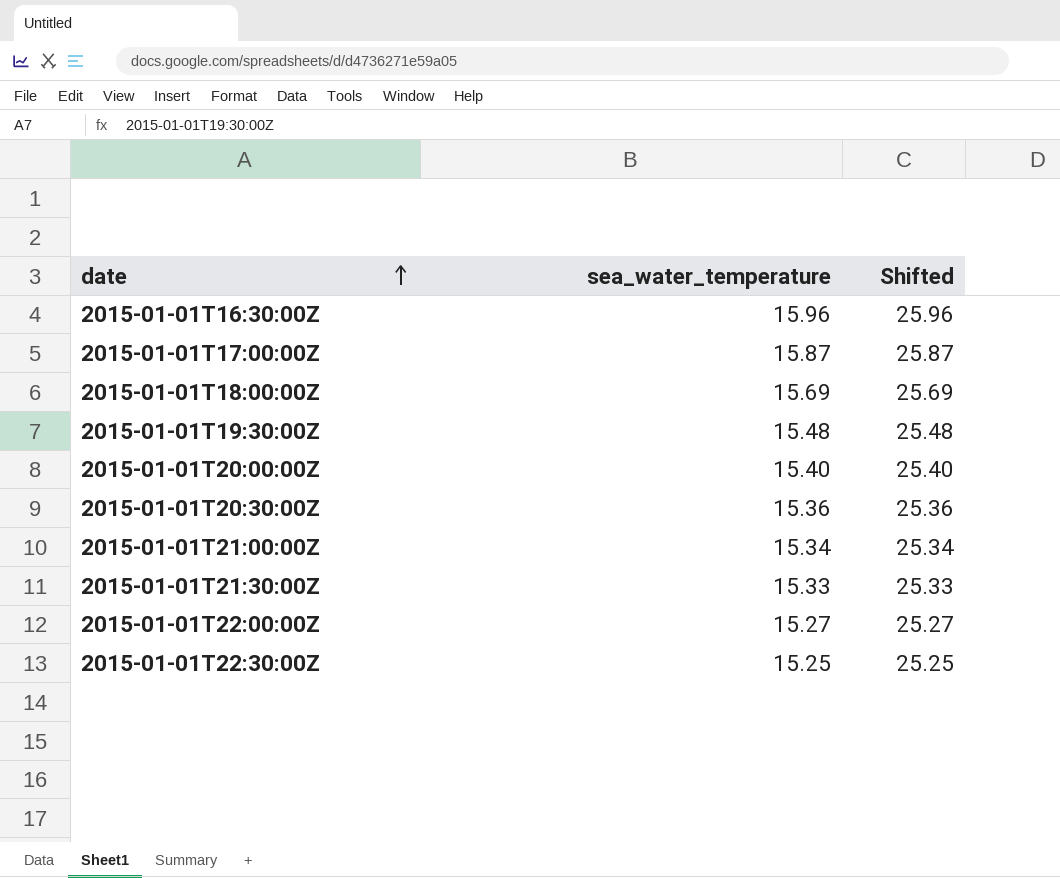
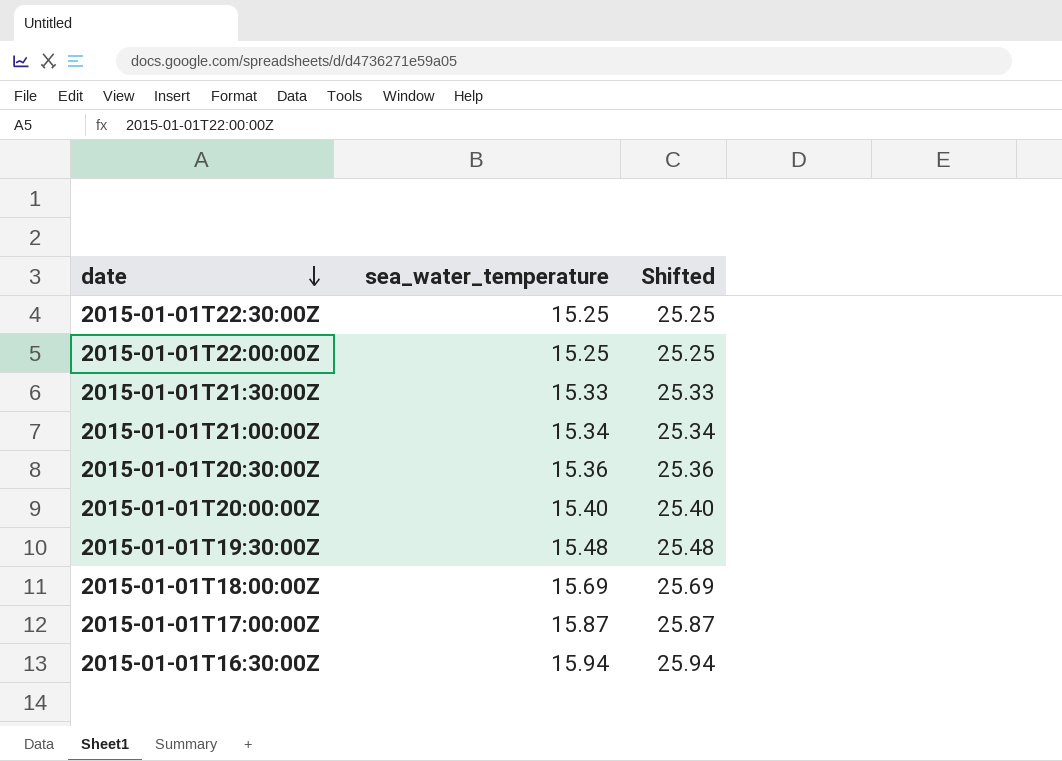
row order: date ascending -> date descending
2015-01-01T22:00:00Z | sea_water_temperature: 15.27 -> 15.25
2015-01-01T22:00:00Z | Shifted: 25.27 -> 25.25
2015-01-01T16:30:00Z | sea_water_temperature: 15.96 -> 15.94
2015-01-01T16:30:00Z | Shifted: 25.96 -> 25.94

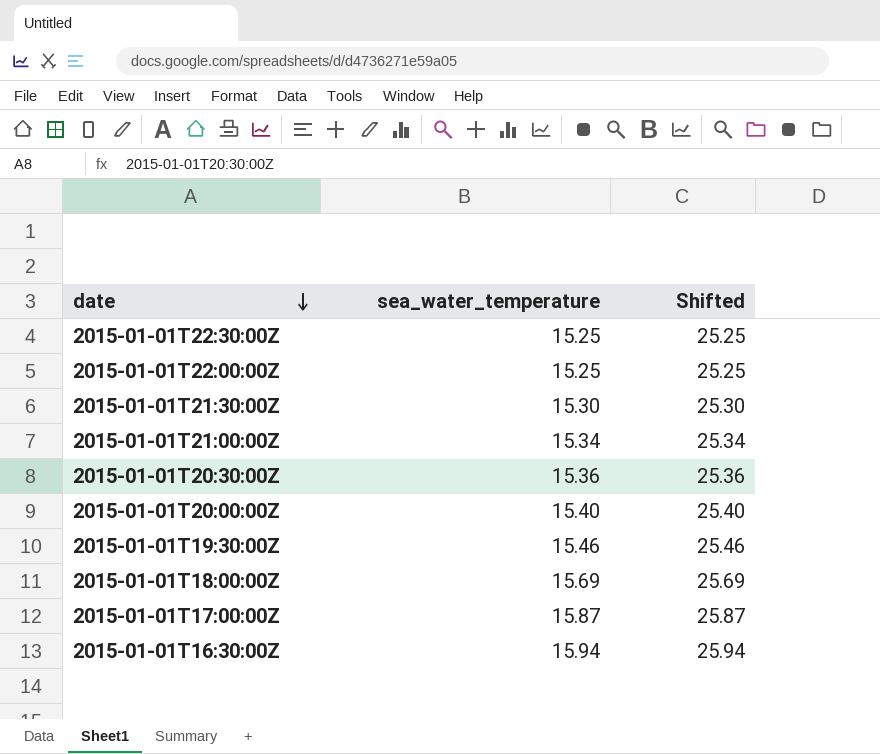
2015-01-01T21:30:00Z | sea_water_temperature: 15.33 -> 15.30
2015-01-01T21:30:00Z | Shifted: 25.33 -> 25.30
2015-01-01T19:30:00Z | sea_water_temperature: 15.48 -> 15.46
2015-01-01T19:30:00Z | Shifted: 25.48 -> 25.46

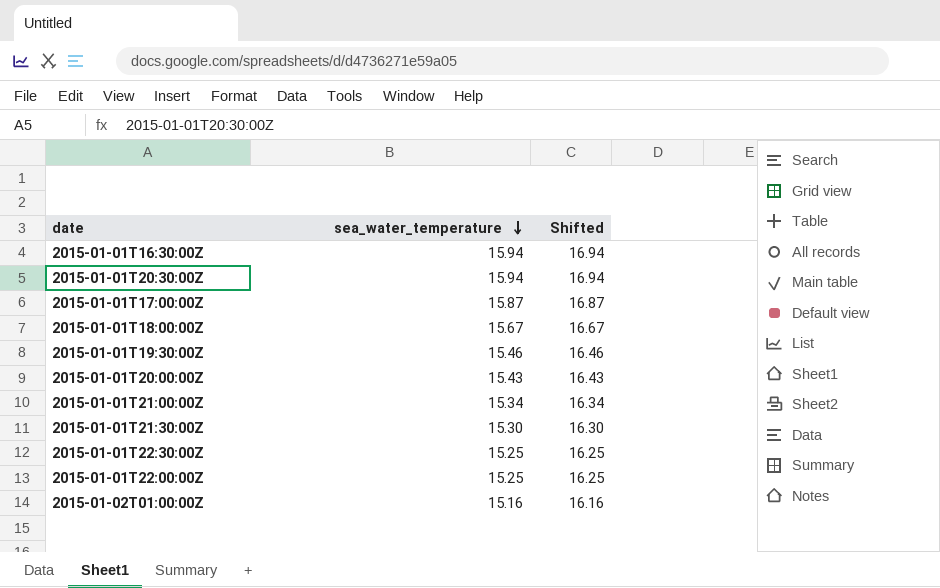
row order: date descending -> sea_water_temperature descending
column Shifted | formula: [sea_water_temperature] + 10 -> [sea_water_temperature] + 1
2015-01-01T20:30:00Z | sea_water_temperature: 15.36 -> 15.94
2015-01-01T18:00:00Z | sea_water_temperature: 15.69 -> 15.67
2015-01-01T20:00:00Z | sea_water_temperature: 15.40 -> 15.43
row 2015-01-02T01:00:00Z: none -> 15.16 | 16.16

